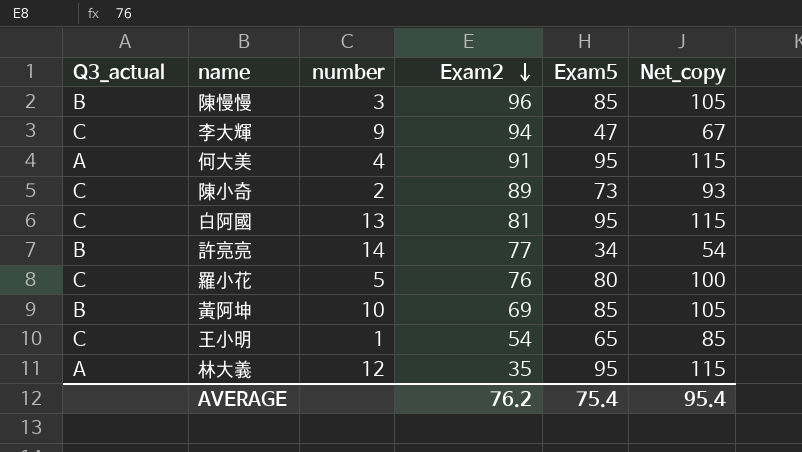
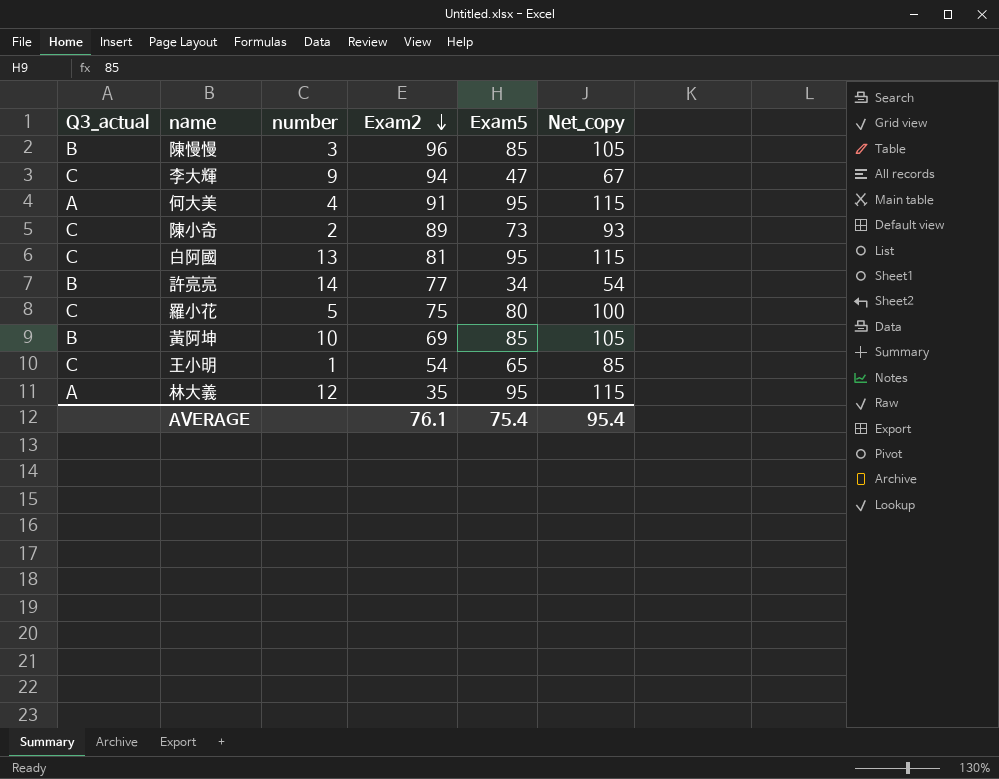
羅小花 | Exam2: 76 -> 75
AVERAGE | Exam2: 76.2 -> 76.1

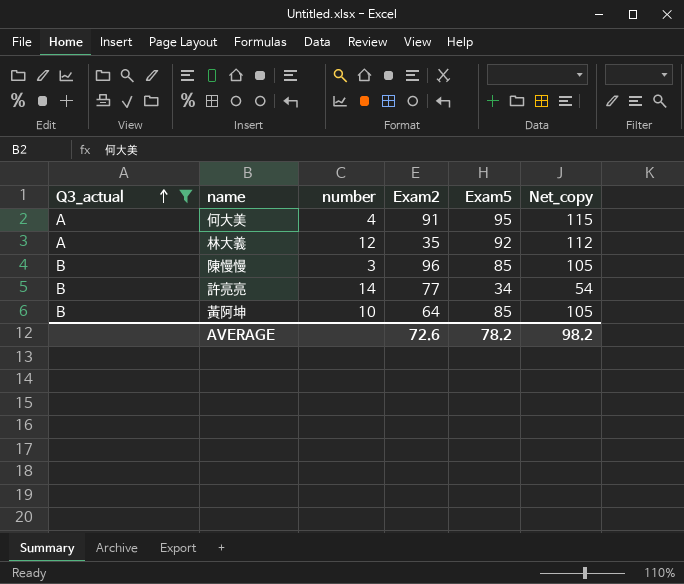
filter: none -> Q3_actual != C
row order: Exam2 descending -> Q3_actual ascending
林大義 | Exam5: 95 -> 92
林大義 | Net_copy: 115 -> 112
黃阿坤 | Exam2: 69 -> 64
AVERAGE | Exam2: 76.1 -> 72.6
AVERAGE | Exam5: 75.4 -> 78.2
AVERAGE | Net_copy: 95.4 -> 98.2

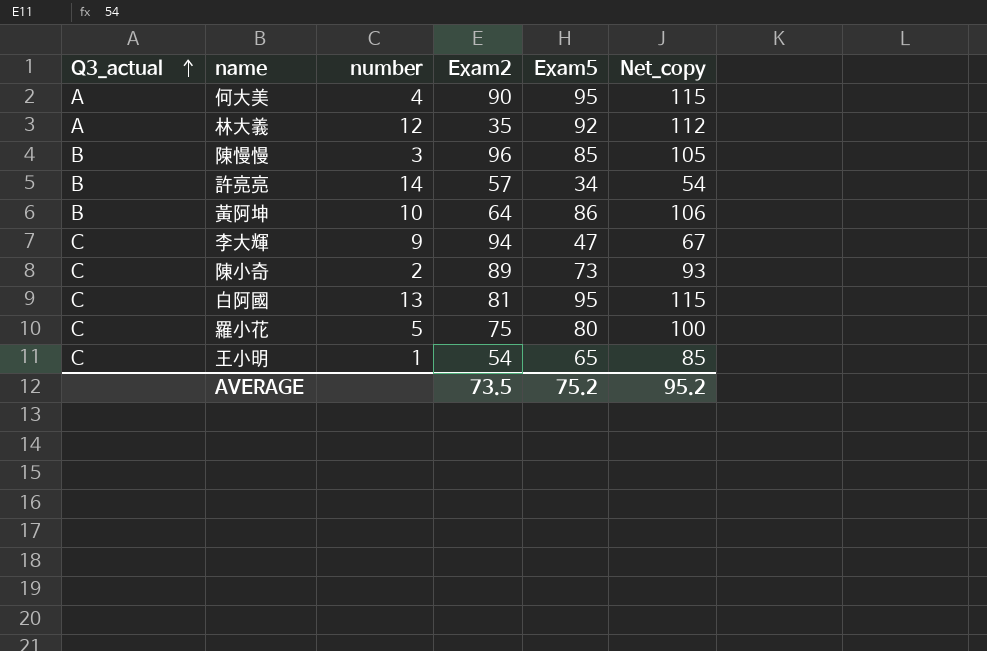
filter: Q3_actual != C -> none
何大美 | Exam2: 91 -> 90
許亮亮 | Exam2: 77 -> 57
黃阿坤 | Exam5: 85 -> 86
黃阿坤 | Net_copy: 105 -> 106
AVERAGE | Exam2: 72.6 -> 73.5
AVERAGE | Exam5: 78.2 -> 75.2
AVERAGE | Net_copy: 98.2 -> 95.2

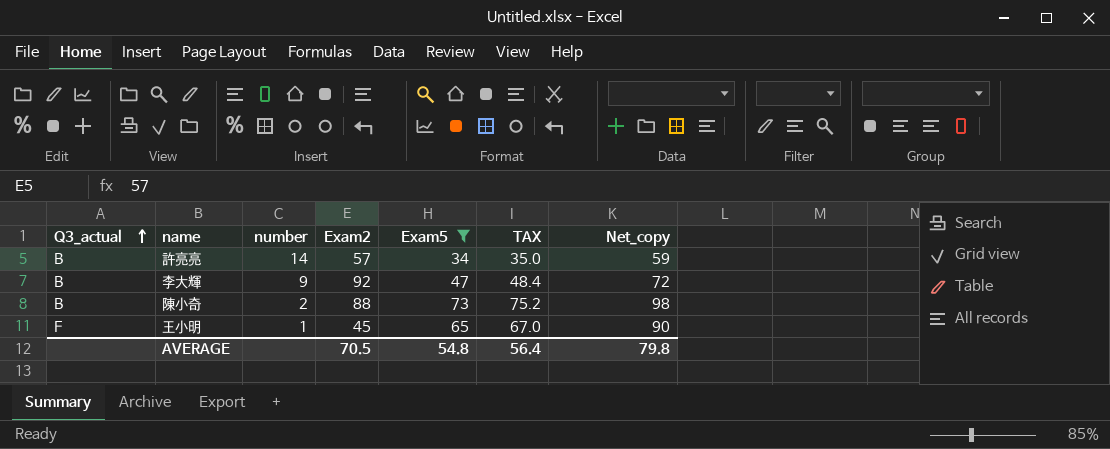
filter: none -> Exam5 <= 73
column TAX | formula: none -> [Exam5] * 1.03
column Net_copy | formula: [Exam5] + 20 -> [Exam5] + 25
李大輝 | Q3_actual: C -> B
李大輝 | Exam2: 94 -> 92
陳小奇 | Q3_actual: C -> B
陳小奇 | Exam2: 89 -> 88
王小明 | Q3_actual: C -> F
王小明 | Exam2: 54 -> 45
AVERAGE | Exam2: 73.5 -> 70.5
AVERAGE | Exam5: 75.2 -> 54.8
AVERAGE | Net_copy: 95.2 -> 79.8

